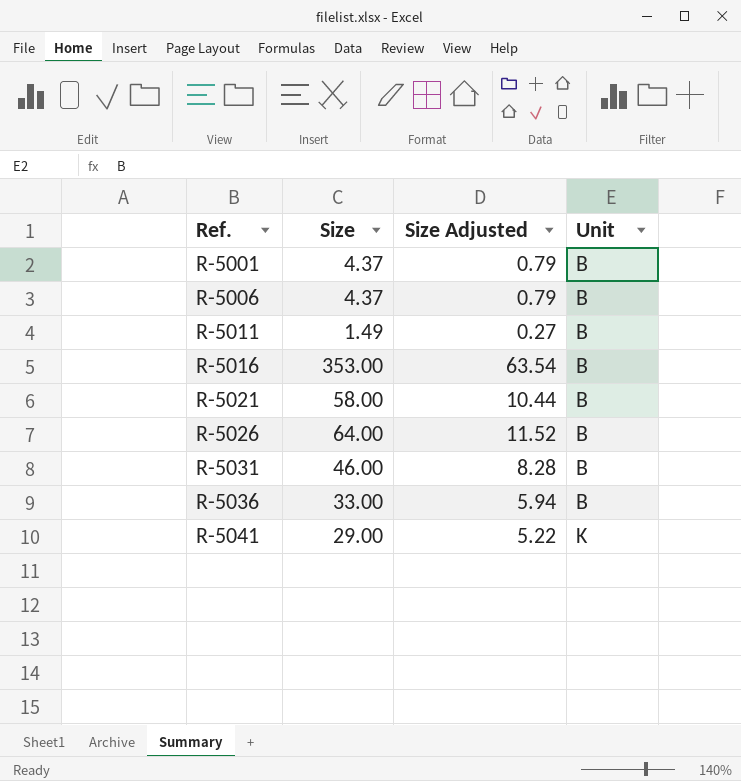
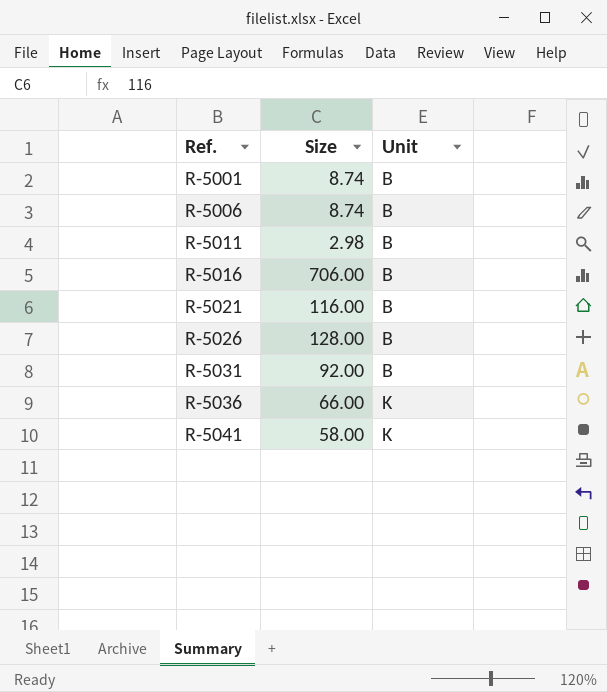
column Size Adjusted | formula: [Size] * 0.18 -> none
R-5001 | Size: 4.37 -> 8.74
R-5006 | Size: 4.37 -> 8.74
R-5011 | Size: 1.49 -> 2.98
R-5016 | Size: 353.00 -> 706.00
R-5021 | Size: 58.00 -> 116.00
R-5026 | Size: 64.00 -> 128.00
R-5031 | Size: 46.00 -> 92.00
R-5036 | Size: 33.00 -> 66.00
R-5036 | Unit: B -> K
R-5041 | Size: 29.00 -> 58.00

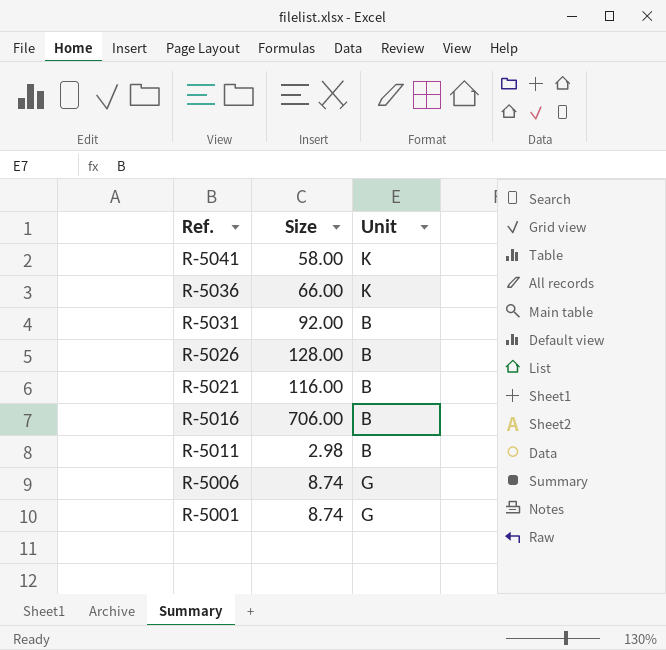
row order: Ref. ascending -> Ref. descending
R-5006 | Unit: B -> G
R-5001 | Unit: B -> G

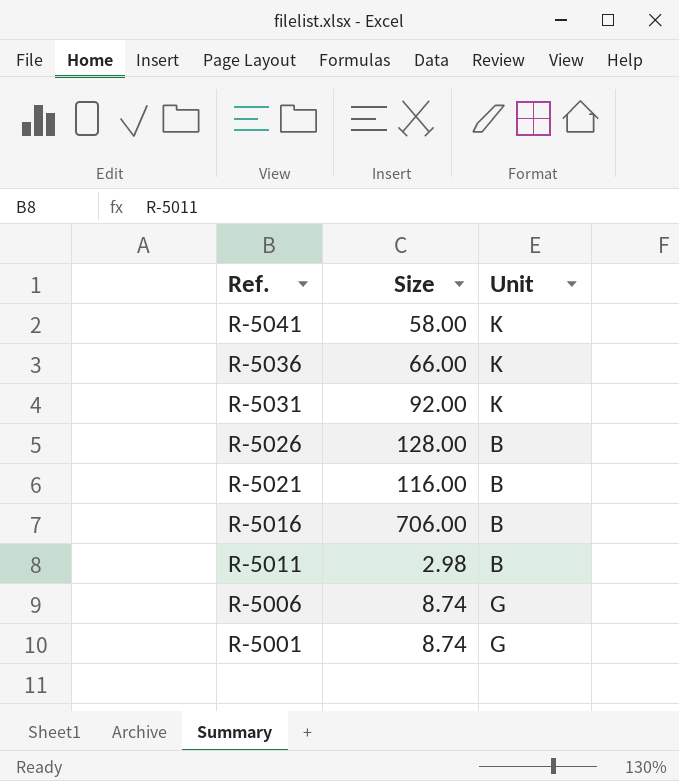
R-5031 | Unit: B -> K

